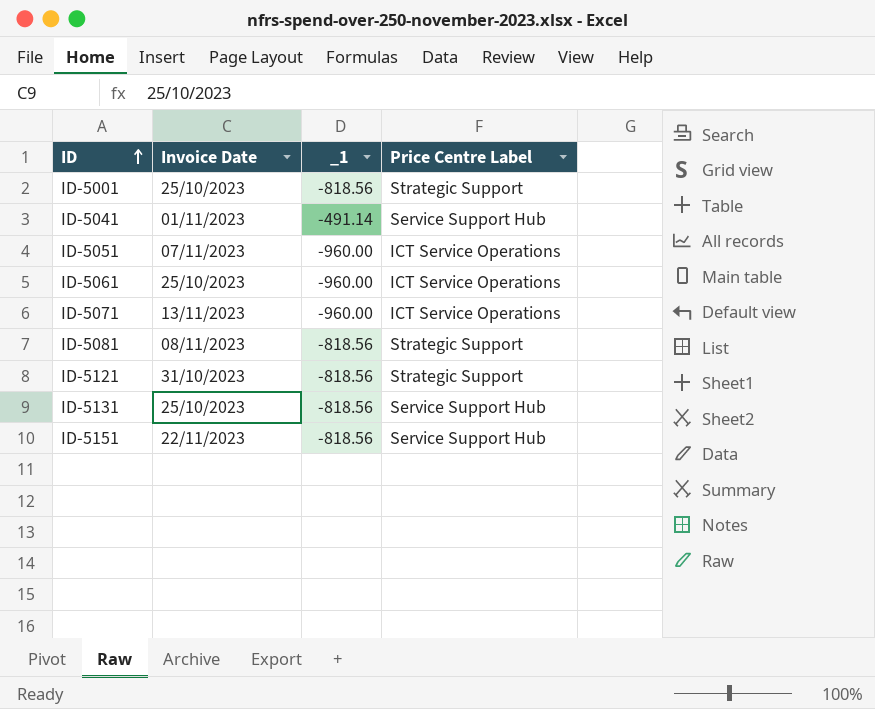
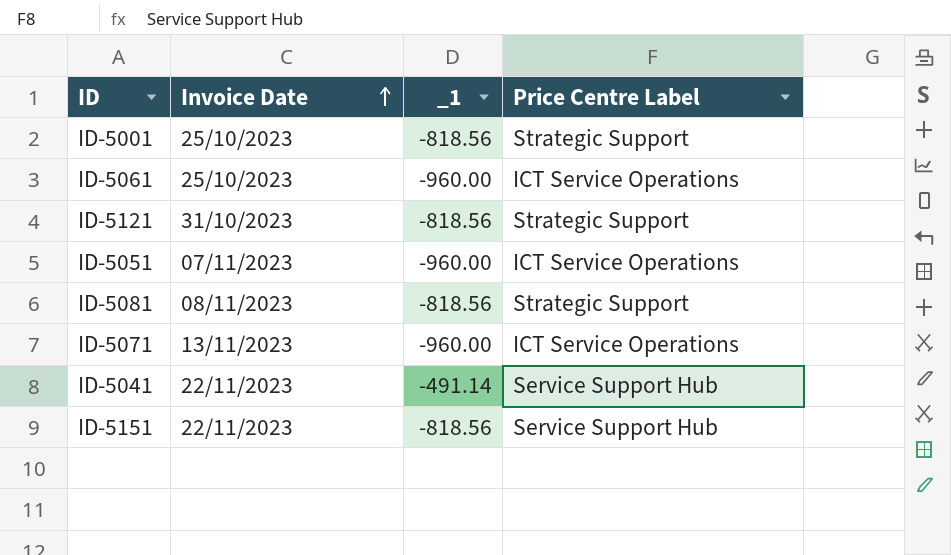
row order: ID ascending -> Invoice Date ascending
row ID-5131: 25/10/2023 | -818.56 | Service Support Hub -> none
ID-5041 | Invoice Date: 01/11/2023 -> 22/11/2023

